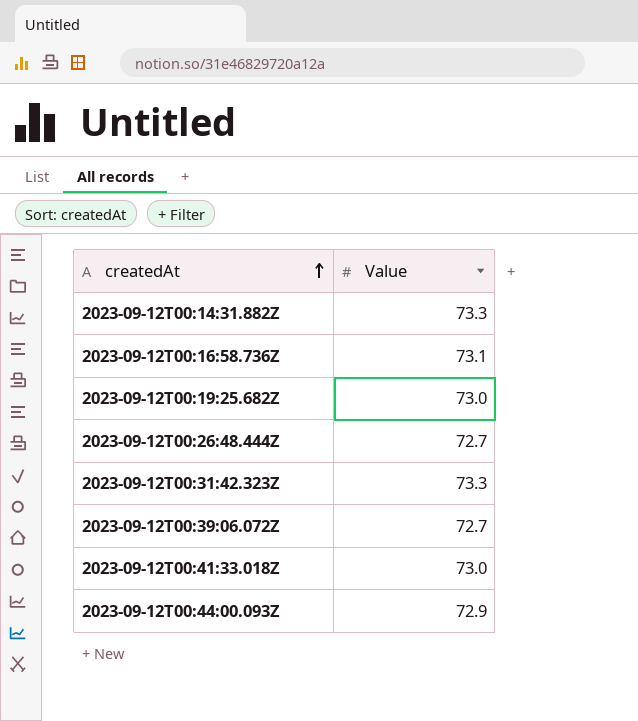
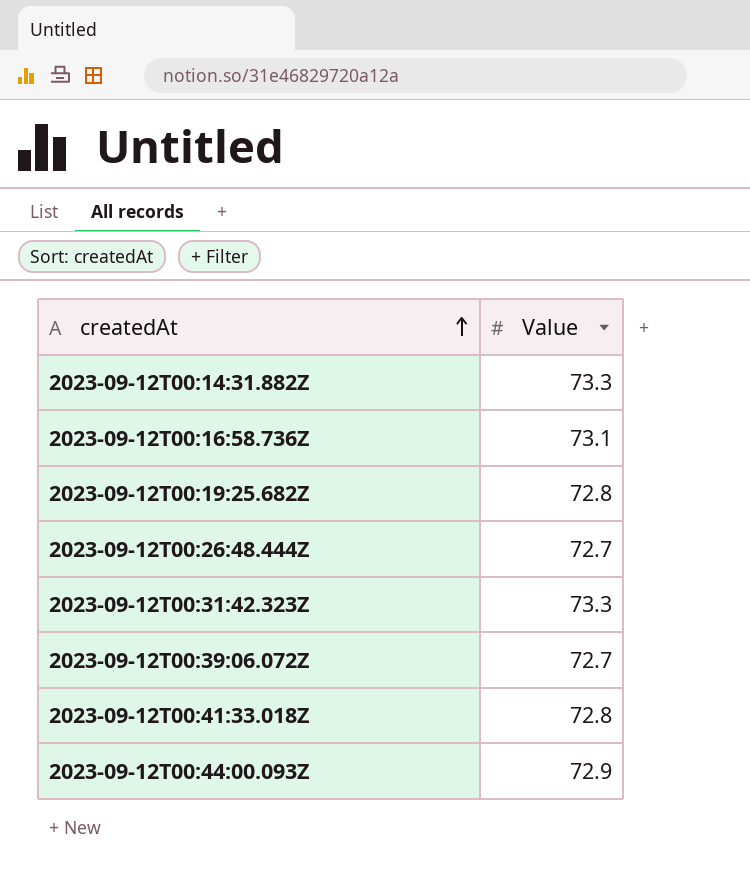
2023-09-12T00:19:25.682Z | Value: 73.0 -> 72.8
2023-09-12T00:41:33.018Z | Value: 73.0 -> 72.8

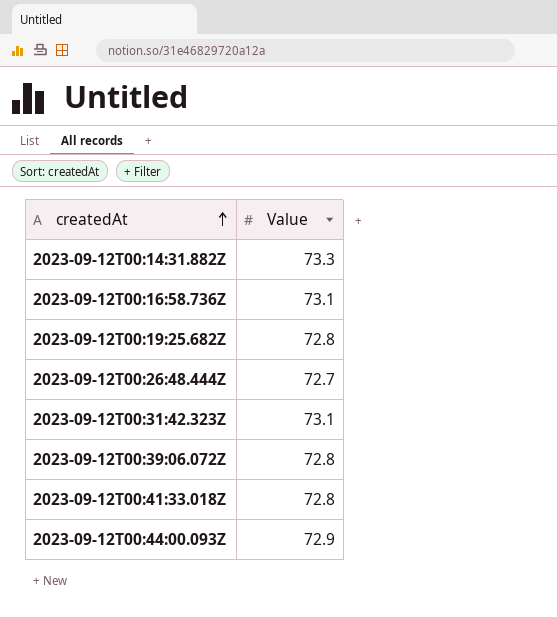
2023-09-12T00:31:42.323Z | Value: 73.3 -> 73.1
2023-09-12T00:39:06.072Z | Value: 72.7 -> 72.8

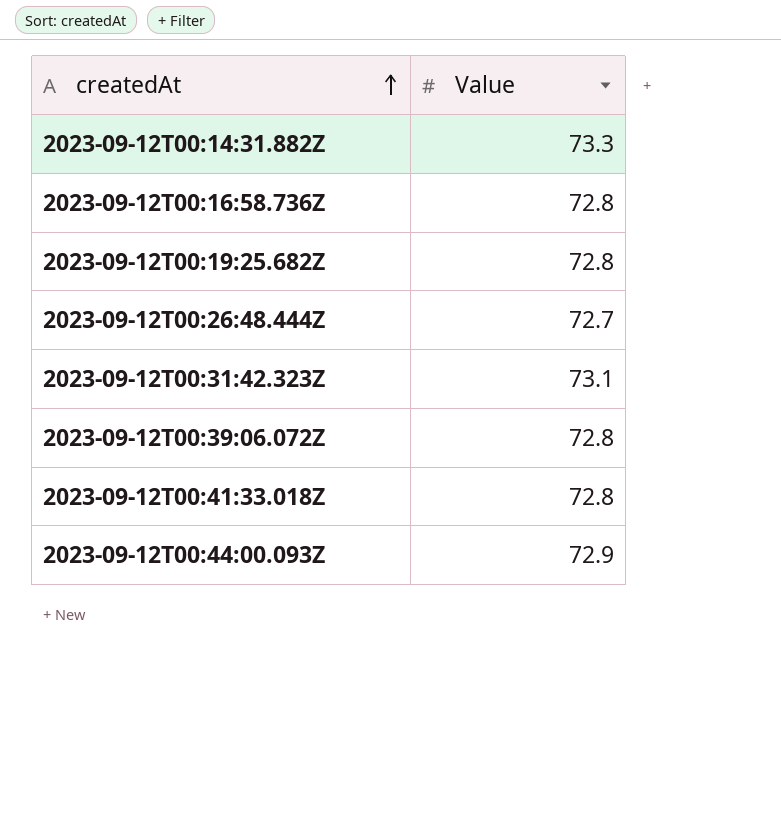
2023-09-12T00:16:58.736Z | Value: 73.1 -> 72.8

